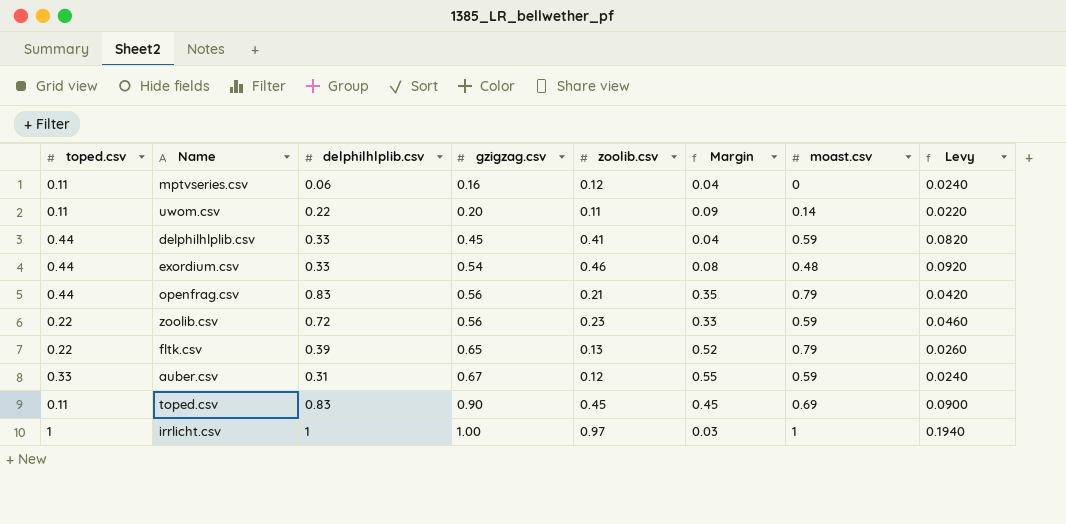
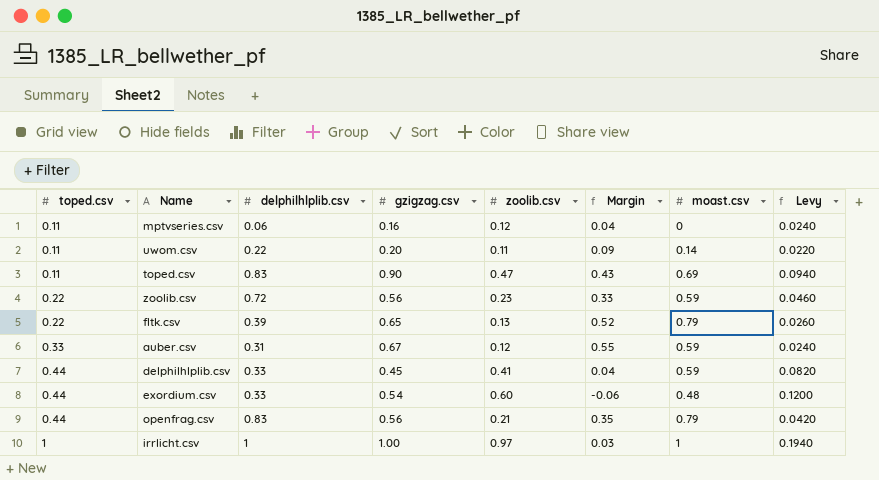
row order: gzigzag.csv ascending -> toped.csv ascending
toped.csv | zoolib.csv: 0.45 -> 0.47
toped.csv | Margin: 0.45 -> 0.43
toped.csv | Levy: 0.0900 -> 0.0940
exordium.csv | zoolib.csv: 0.46 -> 0.60
exordium.csv | Margin: 0.08 -> -0.06
exordium.csv | Levy: 0.0920 -> 0.1200

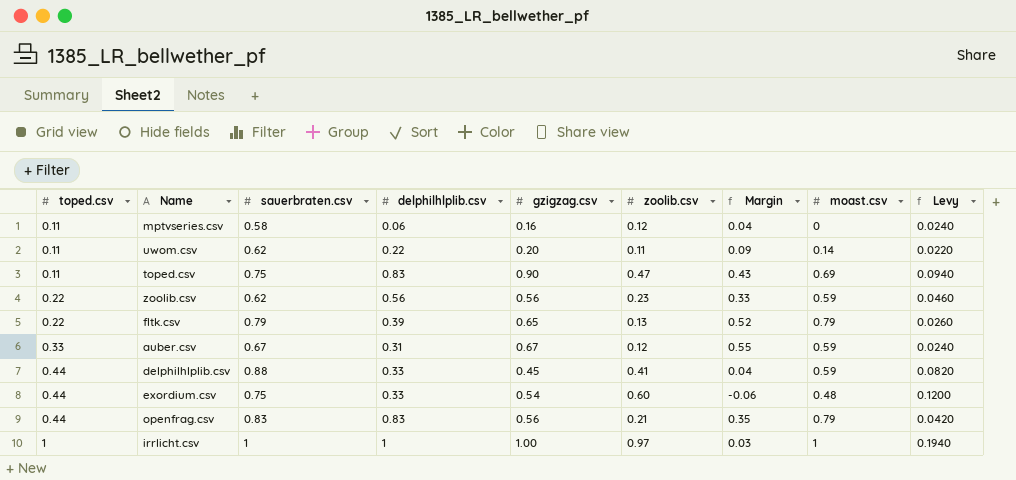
column sauerbraten.csv | position: none -> 3
zoolib.csv | delphilhlplib.csv: 0.72 -> 0.56

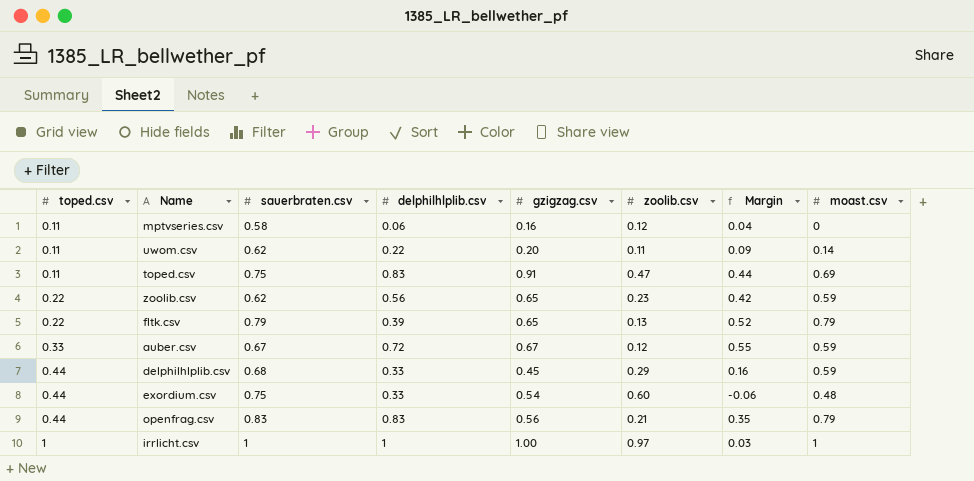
column Levy | formula: [zoolib.csv] * 0.2 -> none
toped.csv | gzigzag.csv: 0.90 -> 0.91
toped.csv | Margin: 0.43 -> 0.44
zoolib.csv | gzigzag.csv: 0.56 -> 0.65
zoolib.csv | Margin: 0.33 -> 0.42
auber.csv | delphilhlplib.csv: 0.31 -> 0.72
delphilhlplib.csv | sauerbraten.csv: 0.88 -> 0.68
delphilhlplib.csv | zoolib.csv: 0.41 -> 0.29
delphilhlplib.csv | Margin: 0.04 -> 0.16

